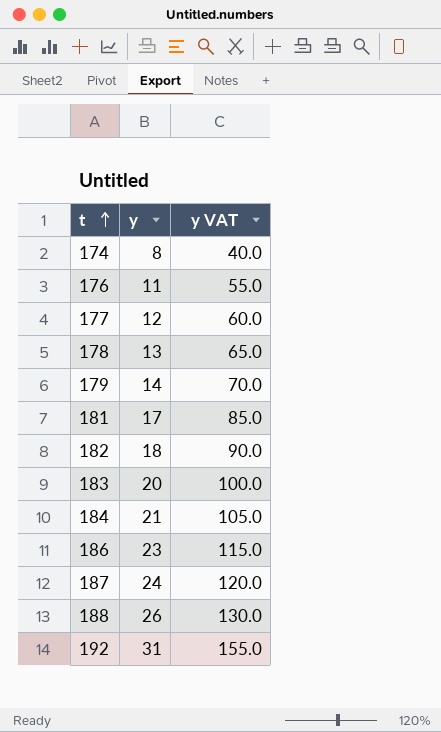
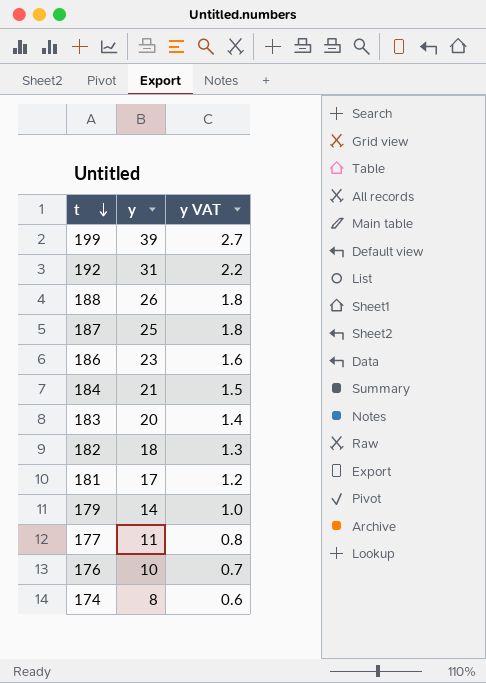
row order: t ascending -> t descending
column y VAT | formula: [y] * 5 -> [y] * 0.07
row 178: 13 | 65.0 -> none
row 199: none -> 39 | 2.7
187 | y: 24 -> 25
177 | y: 12 -> 11
176 | y: 11 -> 10

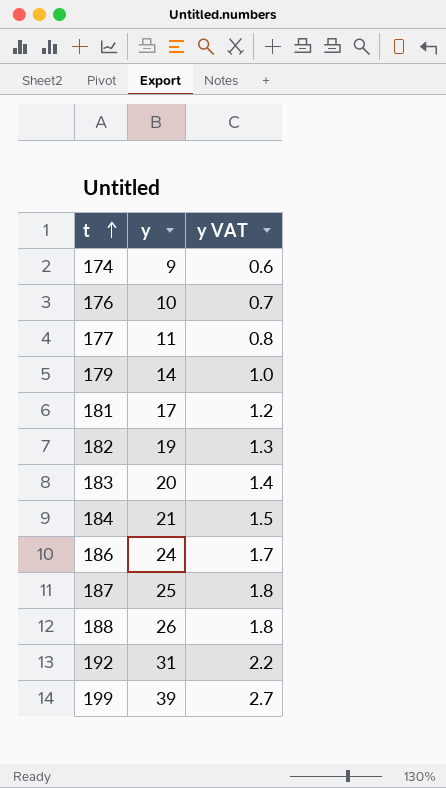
row order: t descending -> t ascending
174 | y: 8 -> 9
182 | y: 18 -> 19
186 | y: 23 -> 24
186 | y VAT: 1.6 -> 1.7

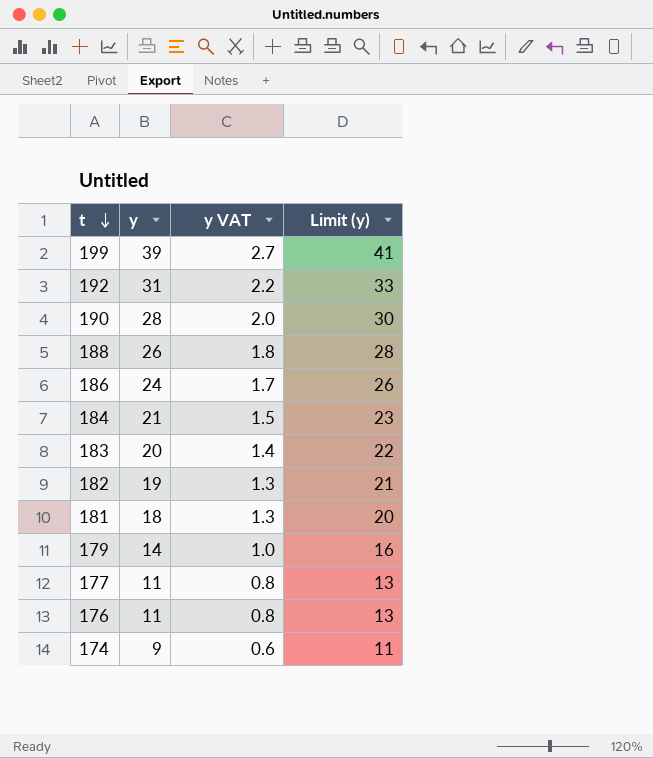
row order: t ascending -> t descending
column Limit (y) | formula: none -> [y] + 2
row 187: 25 | 1.8 -> none
row 190: none -> 28 | 2.0 | 30
181 | y: 17 -> 18
181 | y VAT: 1.2 -> 1.3
176 | y: 10 -> 11
176 | y VAT: 0.7 -> 0.8

